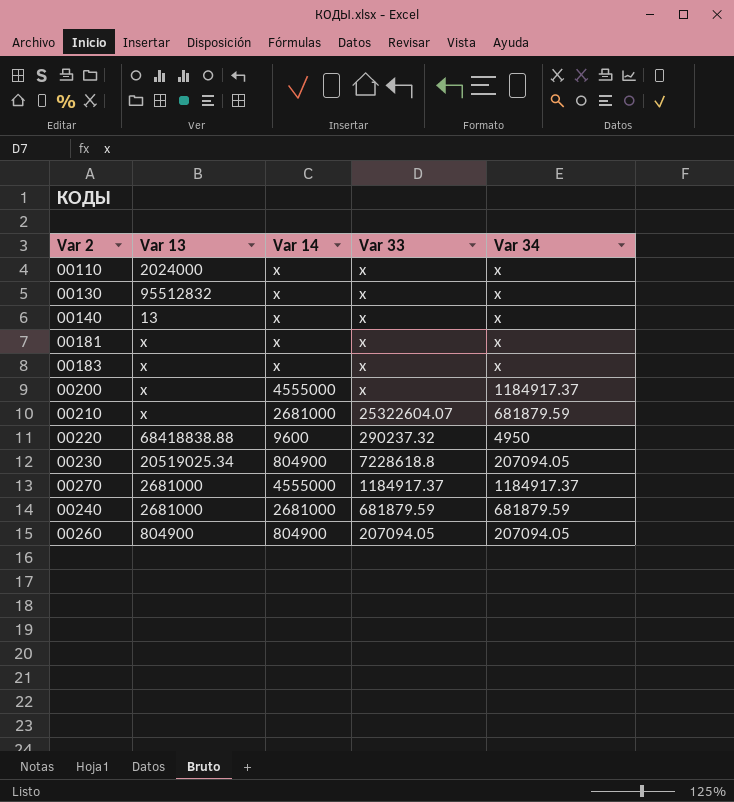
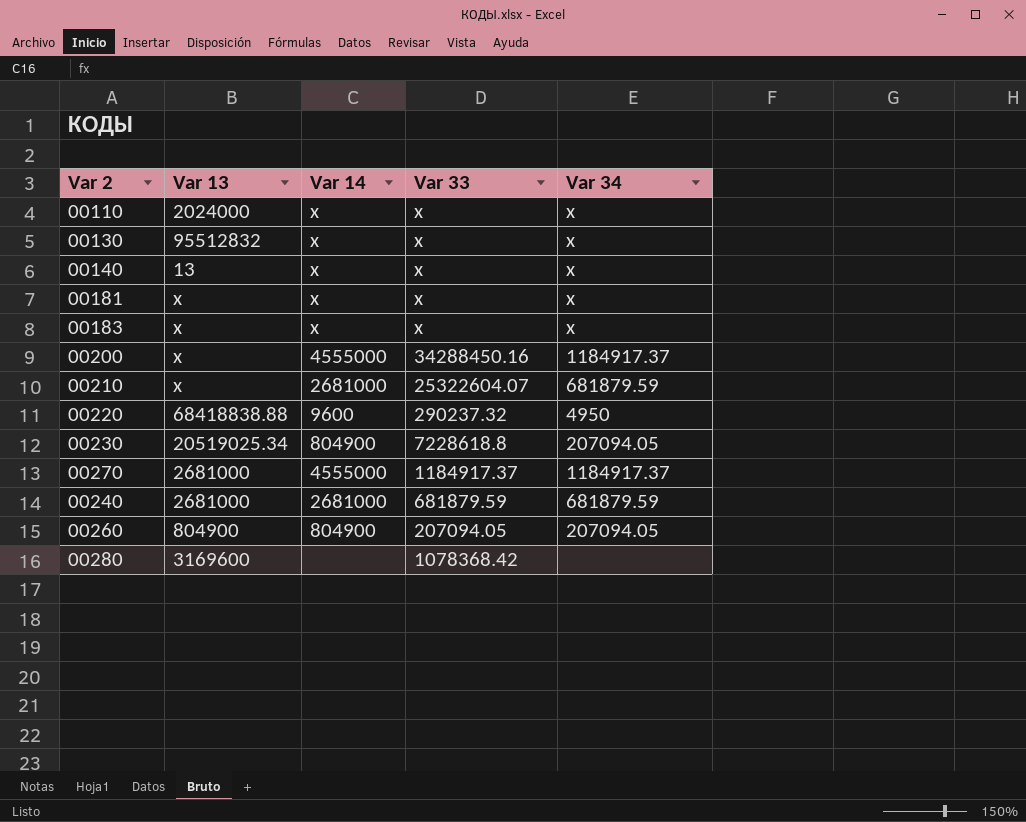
00200 | Var 33: х -> 34288450.16
row 00280: none -> 3169600 | none | 1078368.42 | none

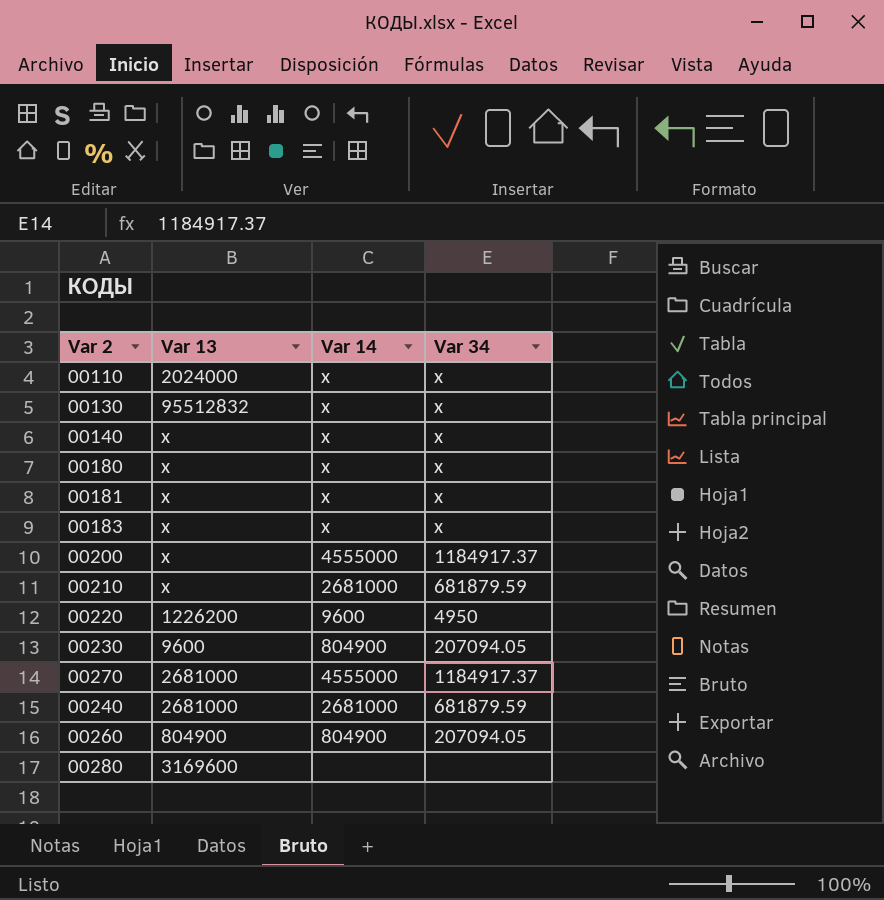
column Var 33 | position: 4 -> none
00140 | Var 13: 13 -> х
row 00180: none -> х | х | х
00220 | Var 13: 68418838.88 -> 1226200
00230 | Var 13: 20519025.34 -> 9600

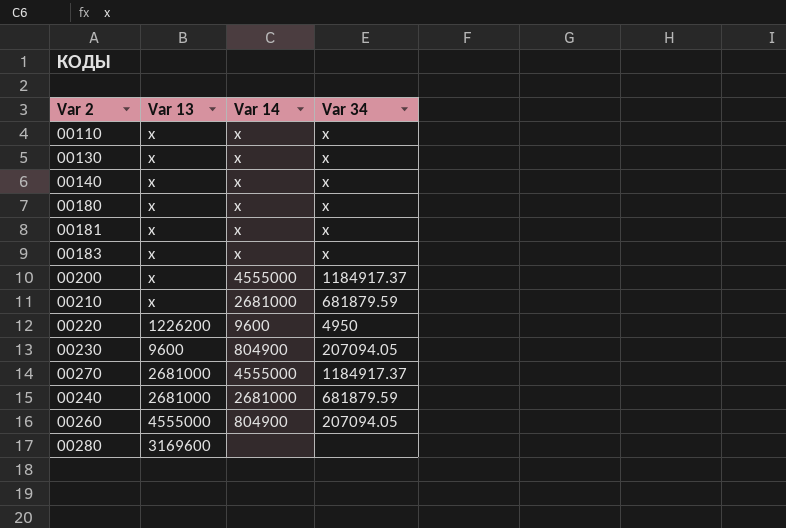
00110 | Var 13: 2024000 -> х
00130 | Var 13: 95512832 -> х
00260 | Var 13: 804900 -> 4555000

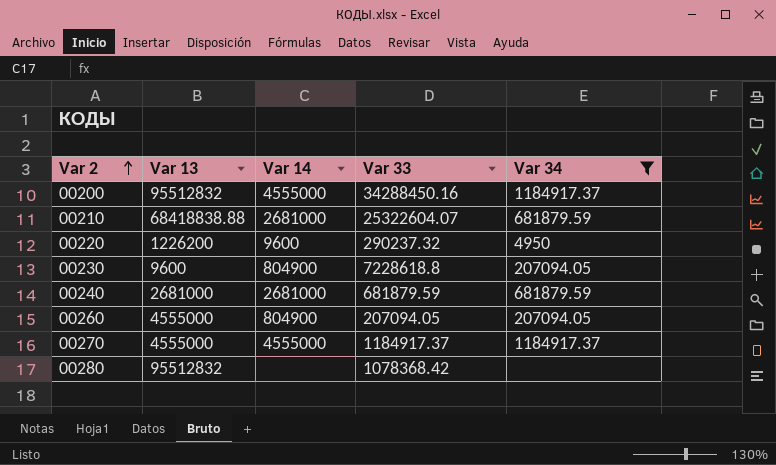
filter: none -> Var 34 != х
row order: none -> Var 2 ascending
column Var 33 | position: none -> 4
00200 | Var 13: х -> 95512832
00210 | Var 13: х -> 68418838.88
00270 | Var 13: 2681000 -> 4555000
00280 | Var 13: 3169600 -> 95512832

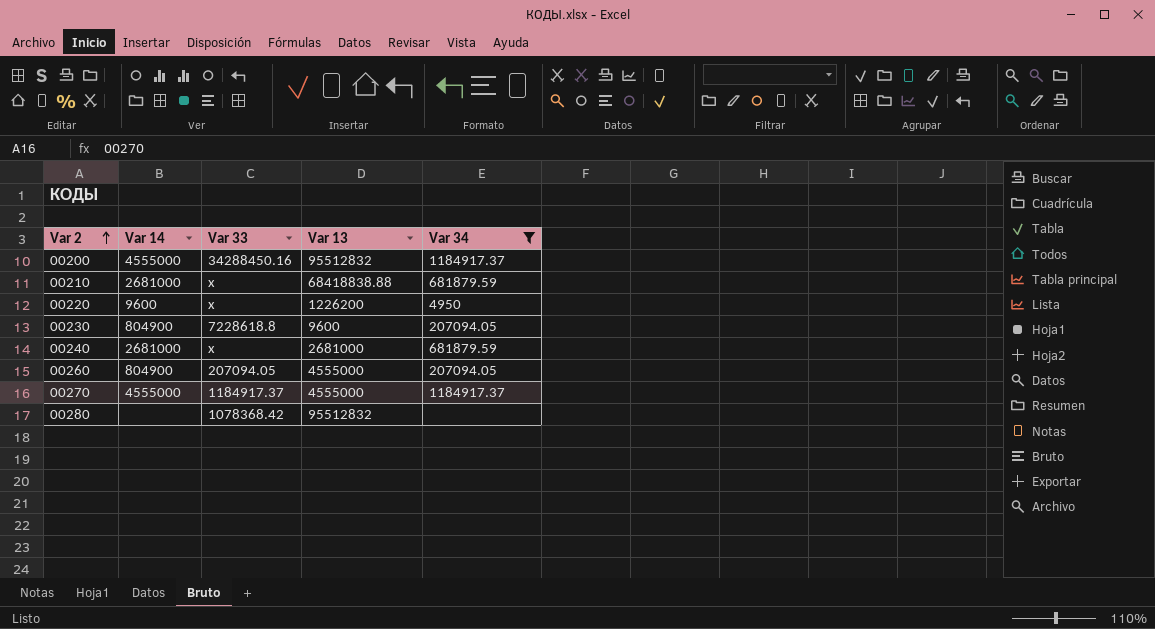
column Var 13 | position: 2 -> 4
00210 | Var 33: 25322604.07 -> х
00220 | Var 33: 290237.32 -> х
00240 | Var 33: 681879.59 -> х

